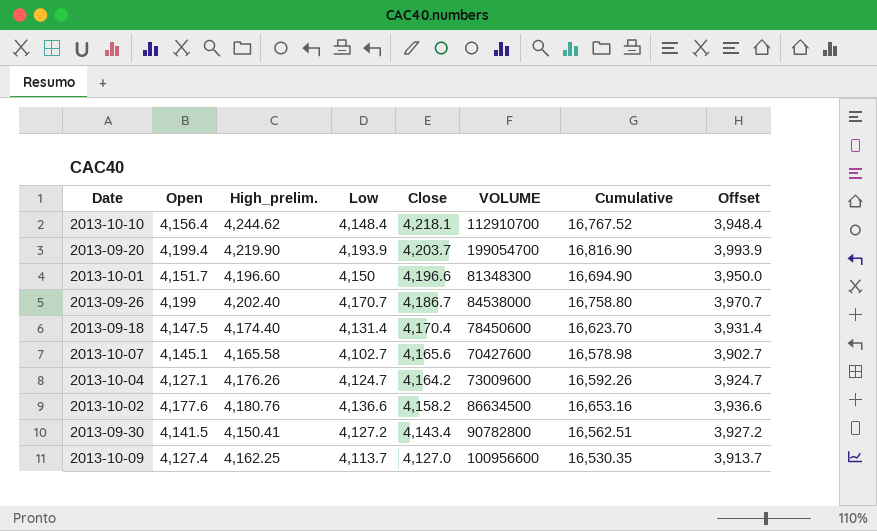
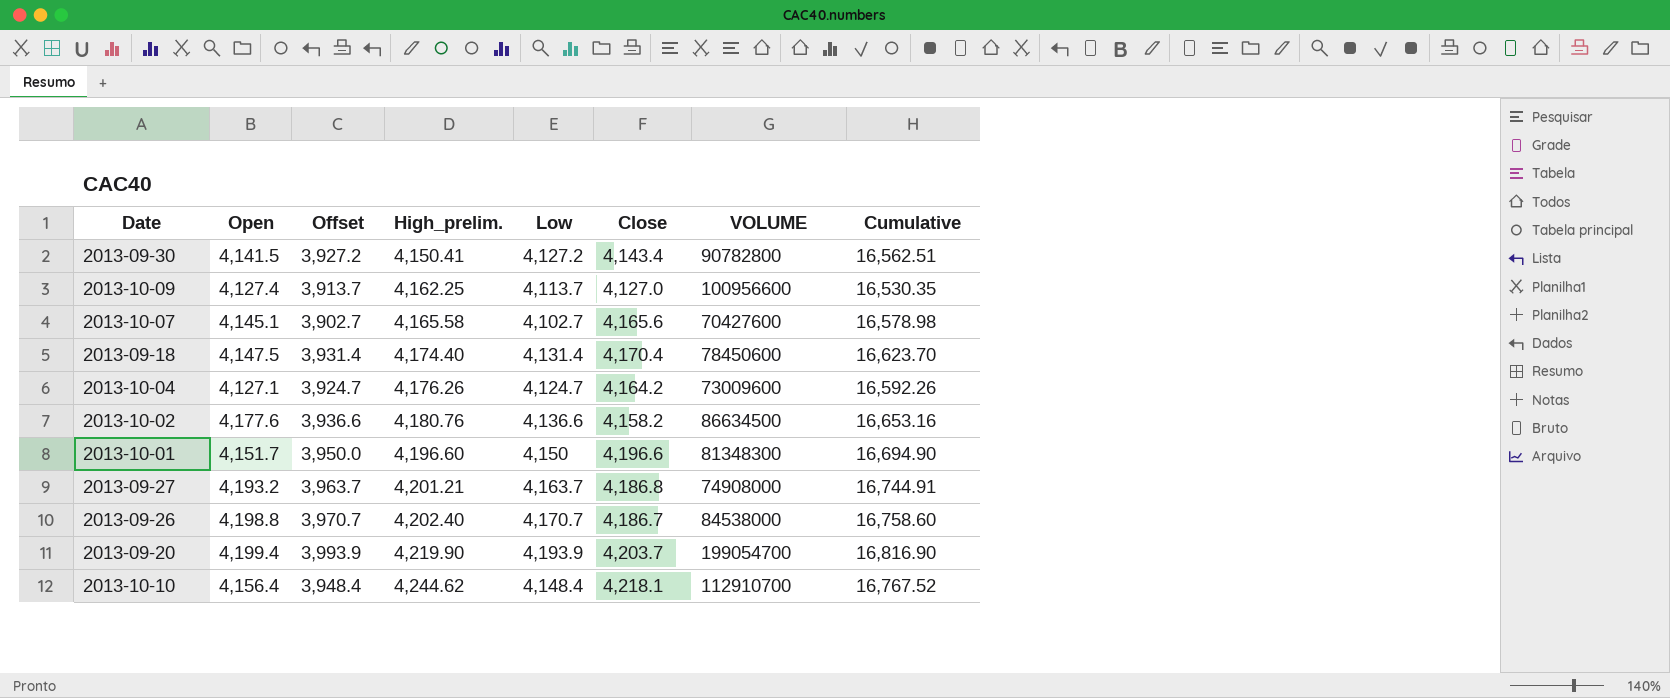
row order: Close descending -> High_prelim. ascending
column Offset | position: 8 -> 3
row 2013-09-27: none -> 4,193.2 | 3,963.7 | 4,201.21 | 4,163.7 | 4,186.8 | 74908000 | 16,744.91
2013-09-26 | Open: 4,199 -> 4,198.8
2013-09-26 | Cumulative: 16,758.80 -> 16,758.60

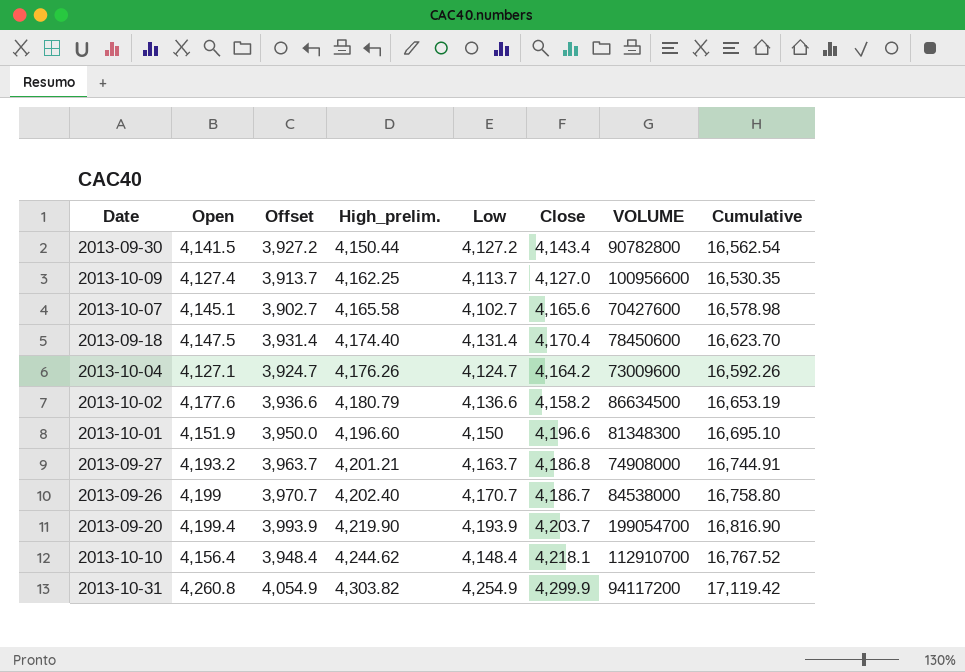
2013-09-30 | High_prelim.: 4,150.41 -> 4,150.44
2013-09-30 | Cumulative: 16,562.51 -> 16,562.54
2013-10-02 | High_prelim.: 4,180.76 -> 4,180.79
2013-10-02 | Cumulative: 16,653.16 -> 16,653.19
2013-10-01 | Open: 4,151.7 -> 4,151.9
2013-10-01 | Cumulative: 16,694.90 -> 16,695.10
2013-09-26 | Open: 4,198.8 -> 4,199
2013-09-26 | Cumulative: 16,758.60 -> 16,758.80
row 2013-10-31: none -> 4,260.8 | 4,054.9 | 4,303.82 | 4,254.9 | 4,299.9 | 94117200 | 17,119.42

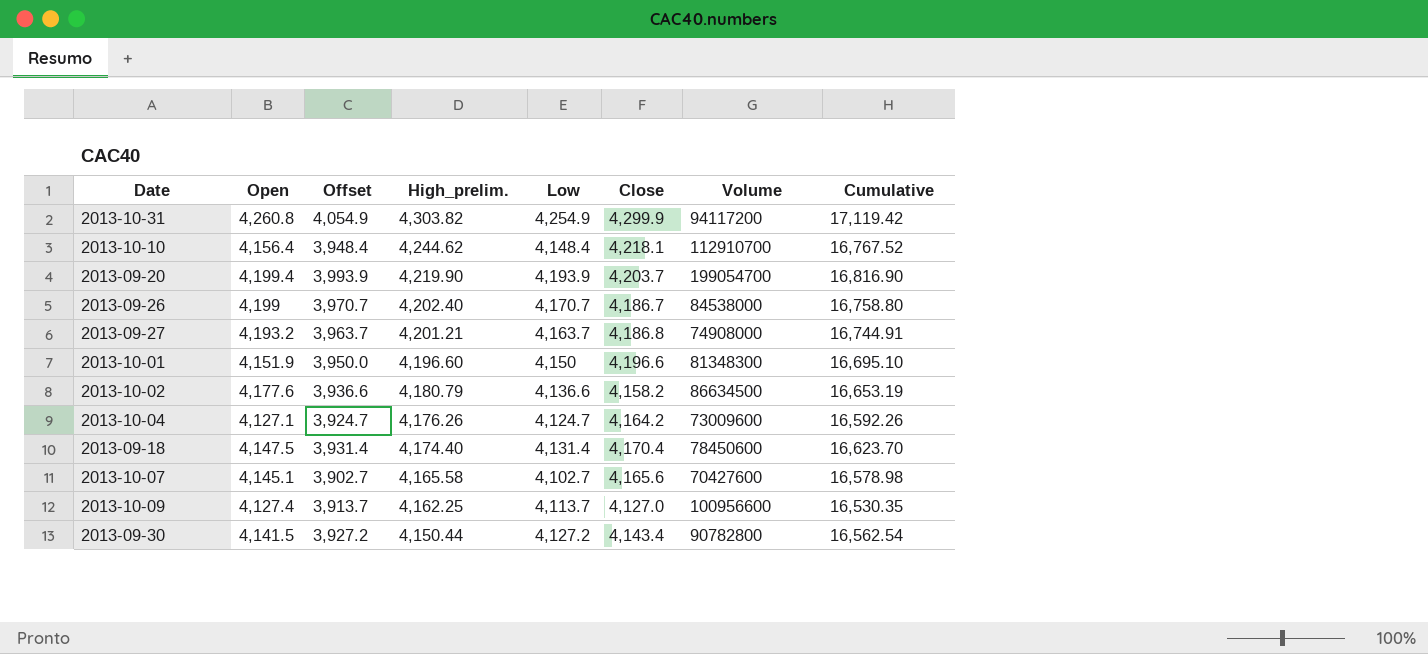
row order: High_prelim. ascending -> High_prelim. descending
column name: VOLUME -> Volume

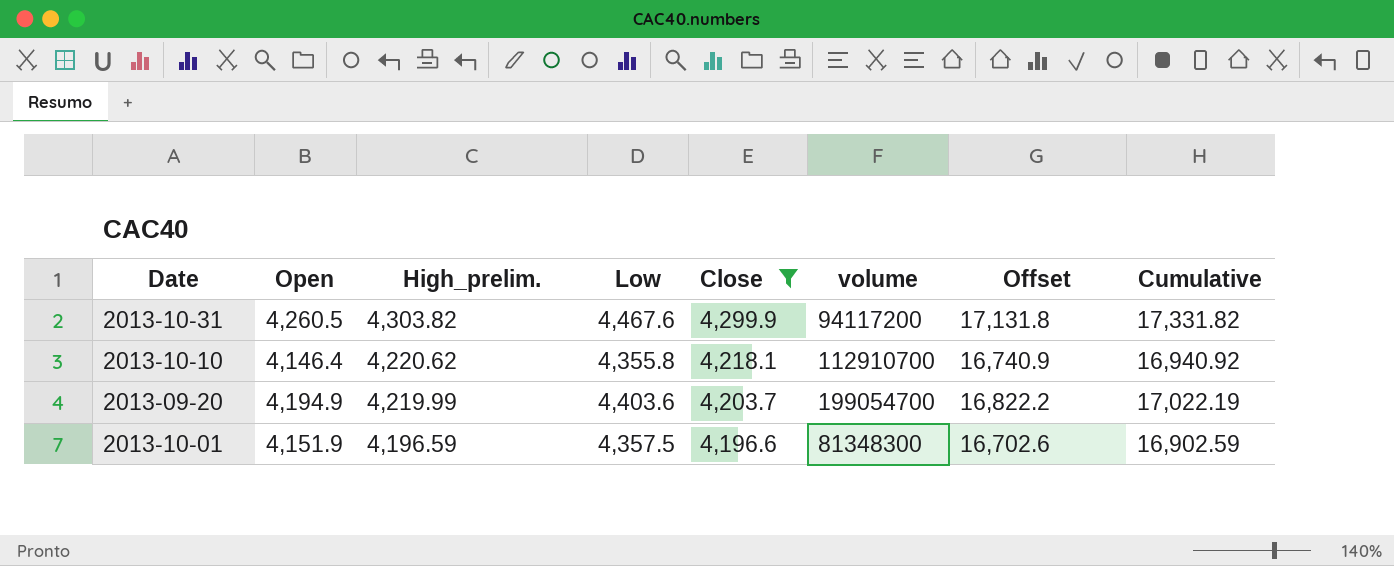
filter: none -> Close >= 4,196.6
column name: Volume -> volume
column Offset | formula: [Low] - 200 -> [Cumulative] - 200
column Offset | position: 3 -> 7
2013-10-31 | Open: 4,260.8 -> 4,260.5
2013-10-31 | Low: 4,254.9 -> 4,467.6
2013-10-31 | Cumulative: 17,119.42 -> 17,331.82
2013-10-10 | Open: 4,156.4 -> 4,146.4
2013-10-10 | High_prelim.: 4,244.62 -> 4,220.62
2013-10-10 | Low: 4,148.4 -> 4,355.8
2013-10-10 | Cumulative: 16,767.52 -> 16,940.92
2013-09-20 | Open: 4,199.4 -> 4,194.9
2013-09-20 | High_prelim.: 4,219.90 -> 4,219.99
2013-09-20 | Low: 4,193.9 -> 4,403.6
2013-09-20 | Cumulative: 16,816.90 -> 17,022.19
2013-10-01 | High_prelim.: 4,196.60 -> 4,196.59
2013-10-01 | Low: 4,150 -> 4,357.5
2013-10-01 | Cumulative: 16,695.10 -> 16,902.59

